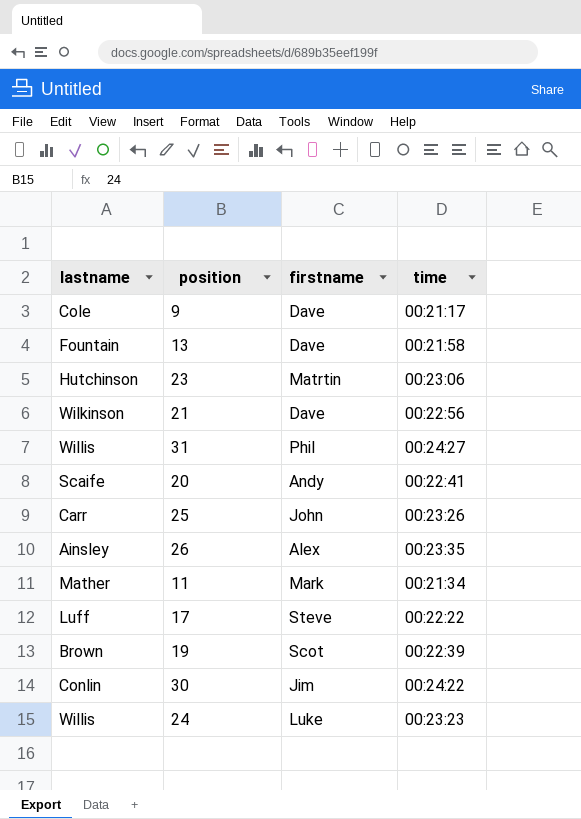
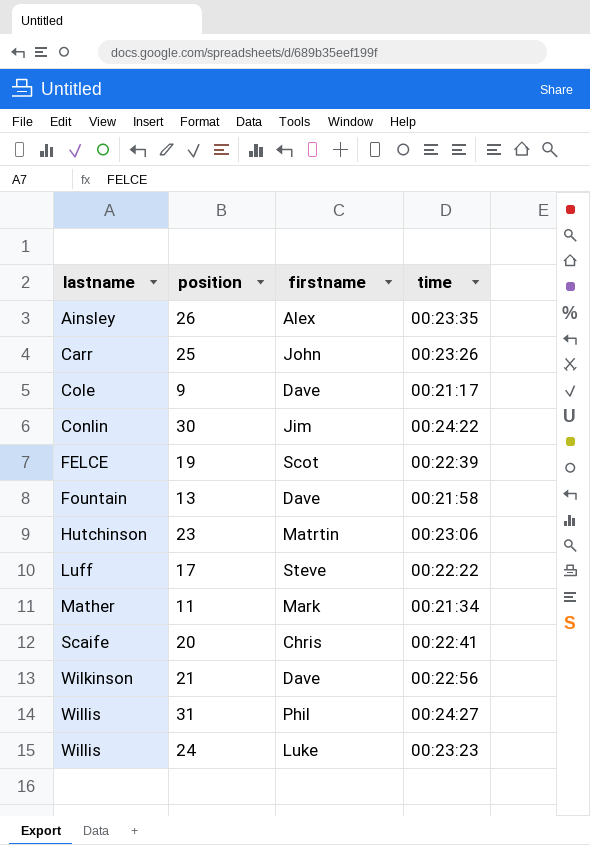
row order: none -> lastname ascending
19 | lastname: Brown -> FELCE
20 | firstname: Andy -> Chris

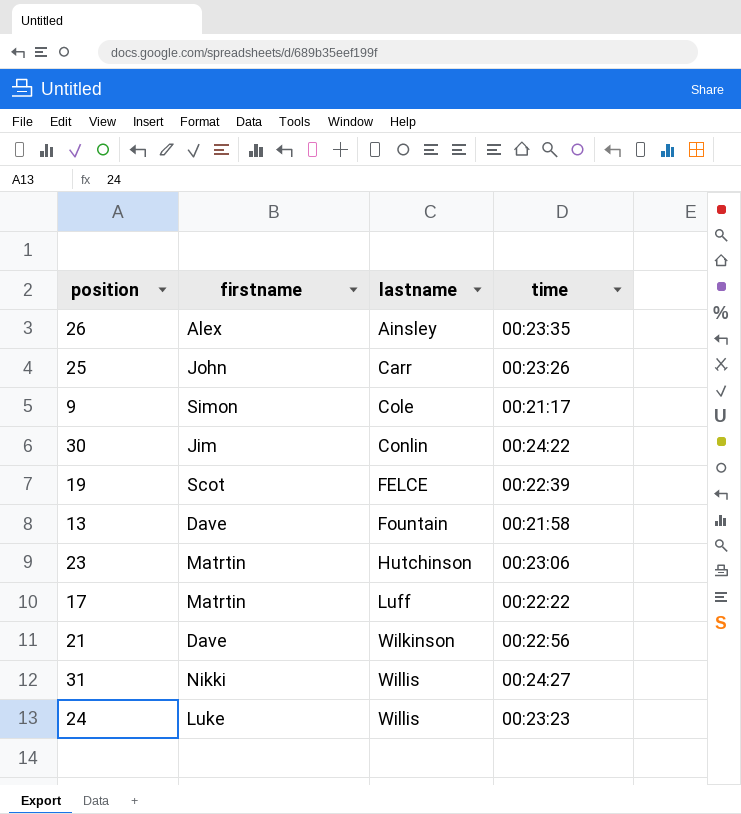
column lastname | position: 1 -> 3
row 11: Mather | Mark | 00:21:34 -> none
row 20: Scaife | Chris | 00:22:41 -> none
9 | firstname: Dave -> Simon
17 | firstname: Steve -> Matrtin
31 | firstname: Phil -> Nikki

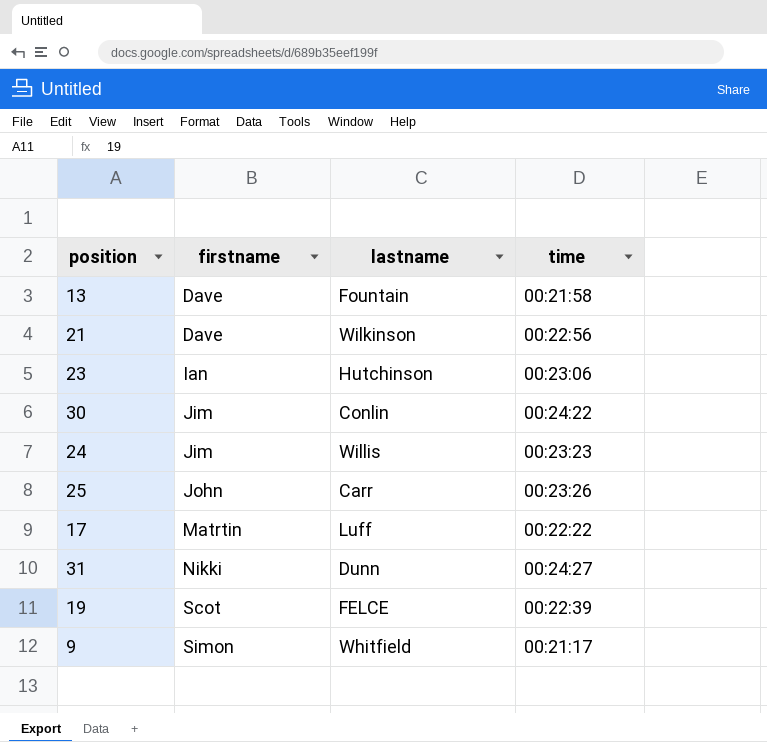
row order: lastname ascending -> firstname ascending
row 26: Alex | Ainsley | 00:23:35 -> none
23 | firstname: Matrtin -> Ian
24 | firstname: Luke -> Jim
31 | lastname: Willis -> Dunn
9 | lastname: Cole -> Whitfield

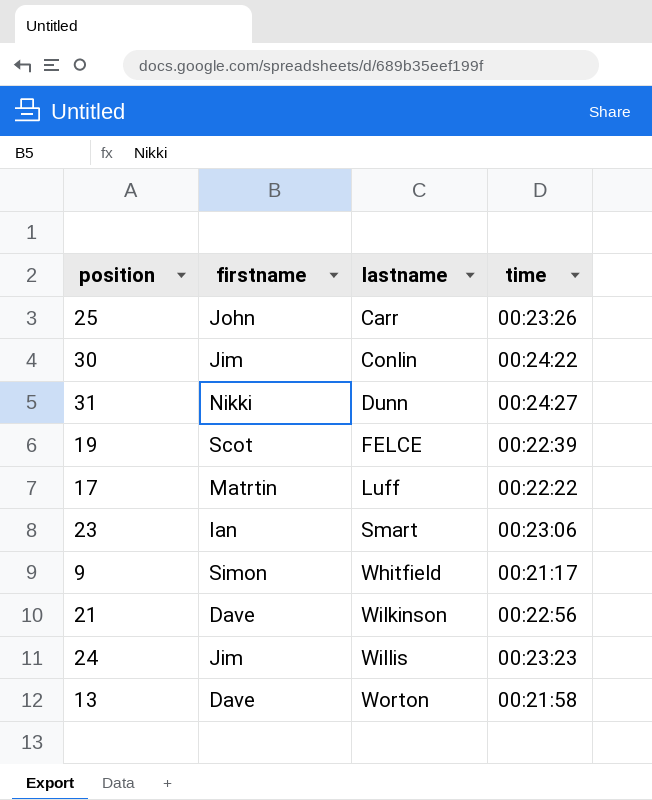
row order: firstname ascending -> lastname ascending
23 | lastname: Hutchinson -> Smart
13 | lastname: Fountain -> Worton

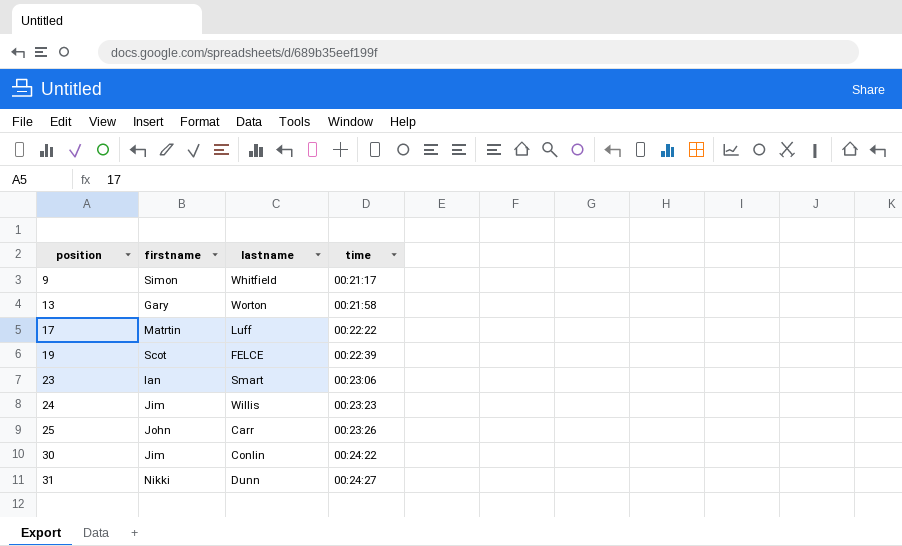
row order: lastname ascending -> position ascending
row 21: Dave | Wilkinson | 00:22:56 -> none
13 | firstname: Dave -> Gary

